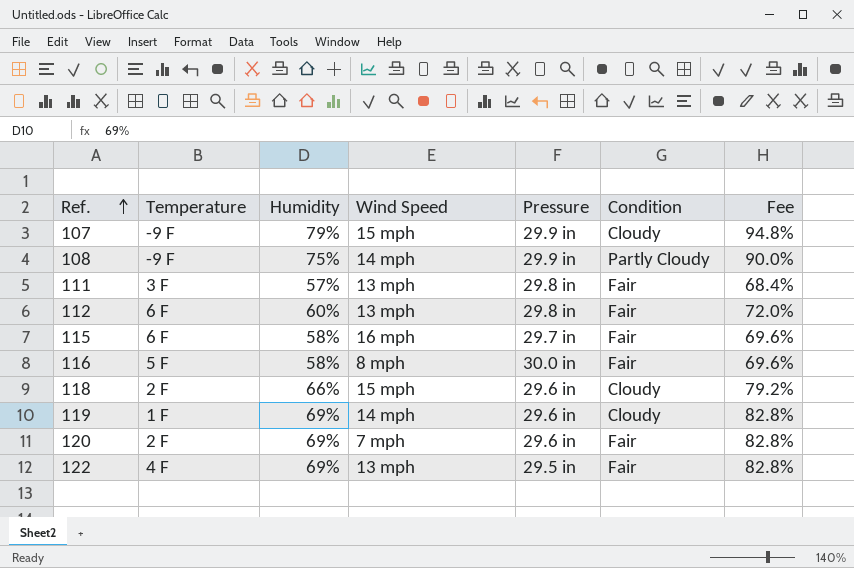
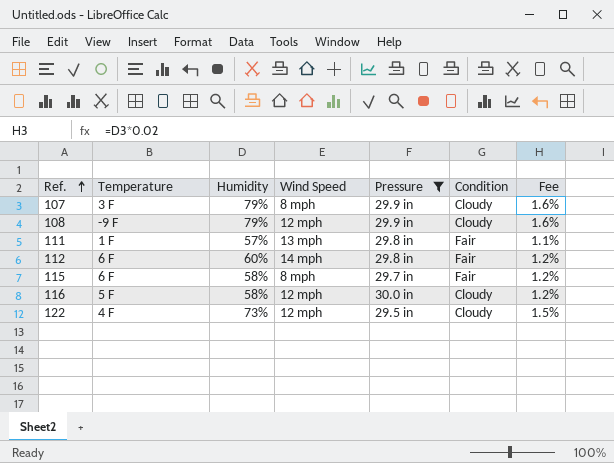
filter: none -> Pressure != 29.6 in
column Fee | formula: [Humidity] * 1.2 -> [Humidity] * 0.02
107 | Temperature: -9 F -> 3 F
107 | Wind Speed: 15 mph -> 8 mph
108 | Humidity: 75% -> 79%
108 | Wind Speed: 14 mph -> 12 mph
108 | Condition: Partly Cloudy -> Cloudy
111 | Temperature: 3 F -> 1 F
112 | Wind Speed: 13 mph -> 14 mph
115 | Wind Speed: 16 mph -> 8 mph
116 | Wind Speed: 8 mph -> 12 mph
116 | Condition: Fair -> Cloudy
122 | Humidity: 69% -> 73%
122 | Wind Speed: 13 mph -> 12 mph
122 | Condition: Fair -> Cloudy

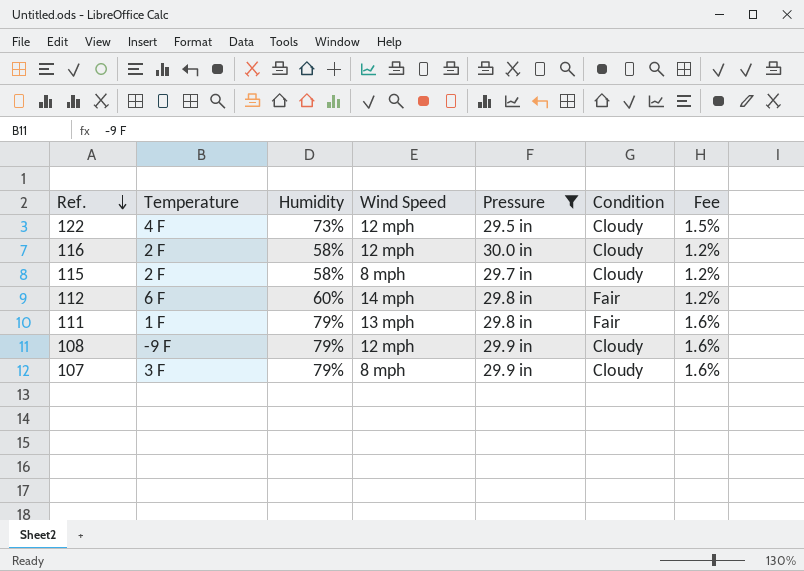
row order: Ref. ascending -> Ref. descending
116 | Temperature: 5 F -> 2 F
115 | Temperature: 6 F -> 2 F
115 | Condition: Fair -> Cloudy
111 | Humidity: 57% -> 79%
111 | Fee: 1.1% -> 1.6%

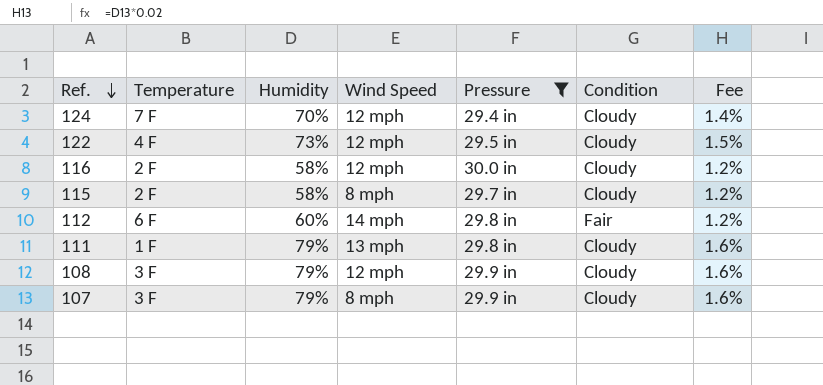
row 124: none -> 7 F | 70% | 12 mph | 29.4 in | Cloudy | 1.4%
111 | Condition: Fair -> Cloudy
108 | Temperature: -9 F -> 3 F

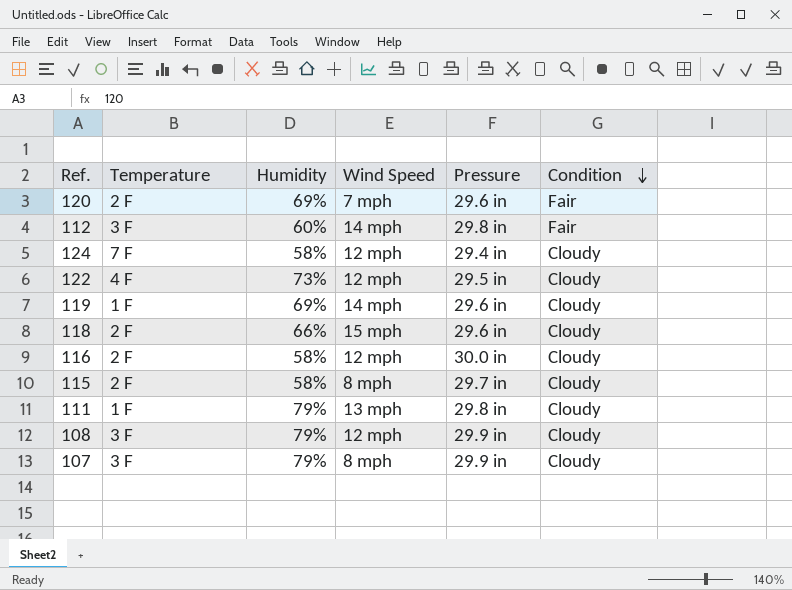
filter: Pressure != 29.6 in -> none
row order: Ref. descending -> Condition descending
column Fee | formula: [Humidity] * 0.02 -> none
112 | Temperature: 6 F -> 3 F
124 | Humidity: 70% -> 58%

